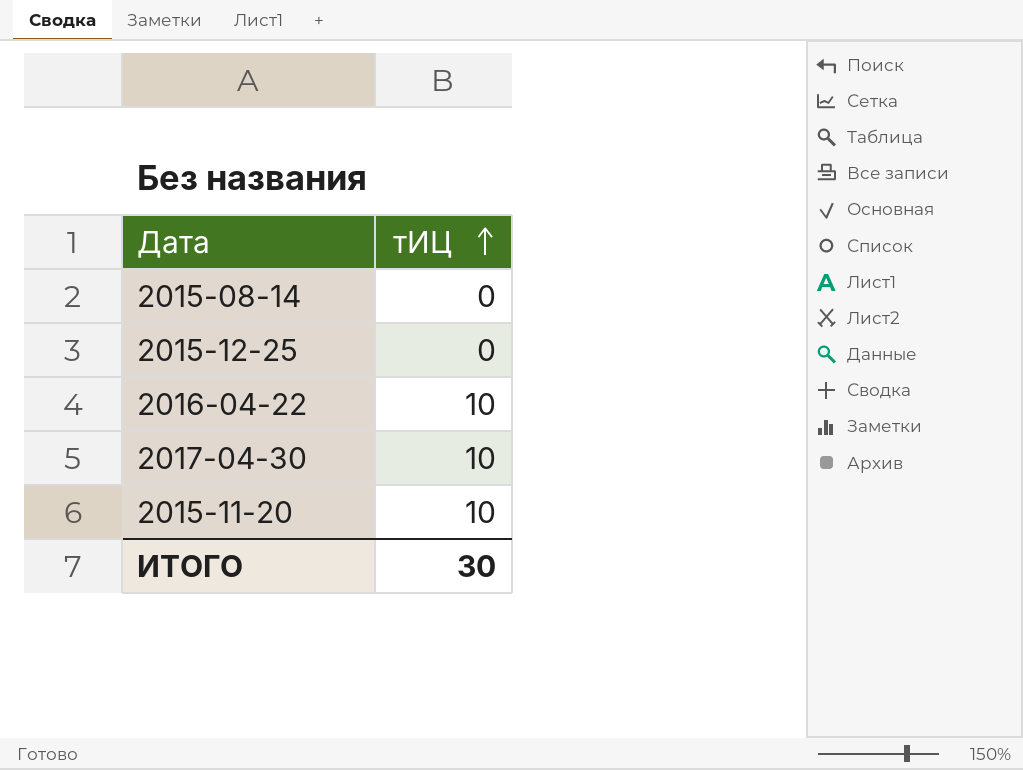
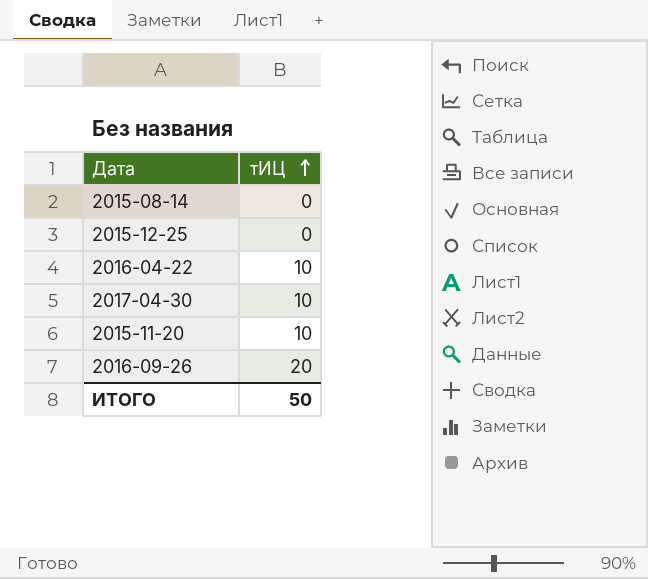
row 2016-09-26: none -> 20
ИТОГО | тИЦ: 30 -> 50

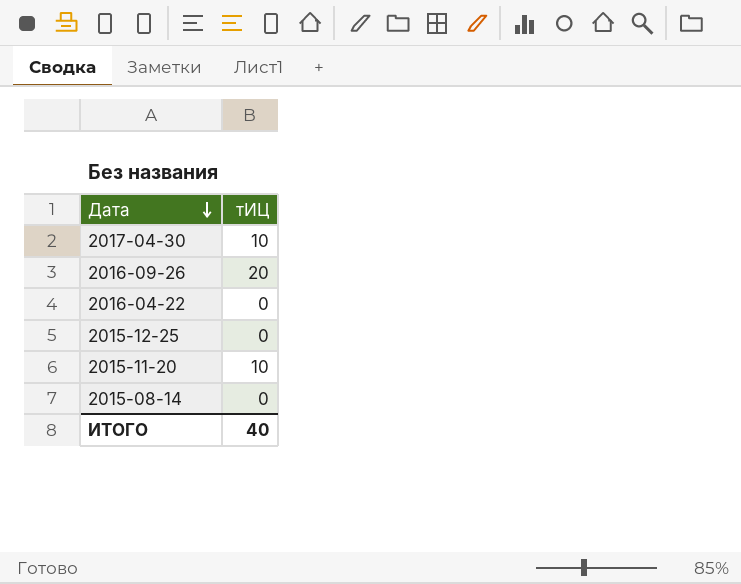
row order: тИЦ ascending -> Дата descending
2016-04-22 | тИЦ: 10 -> 0
ИТОГО | тИЦ: 50 -> 40

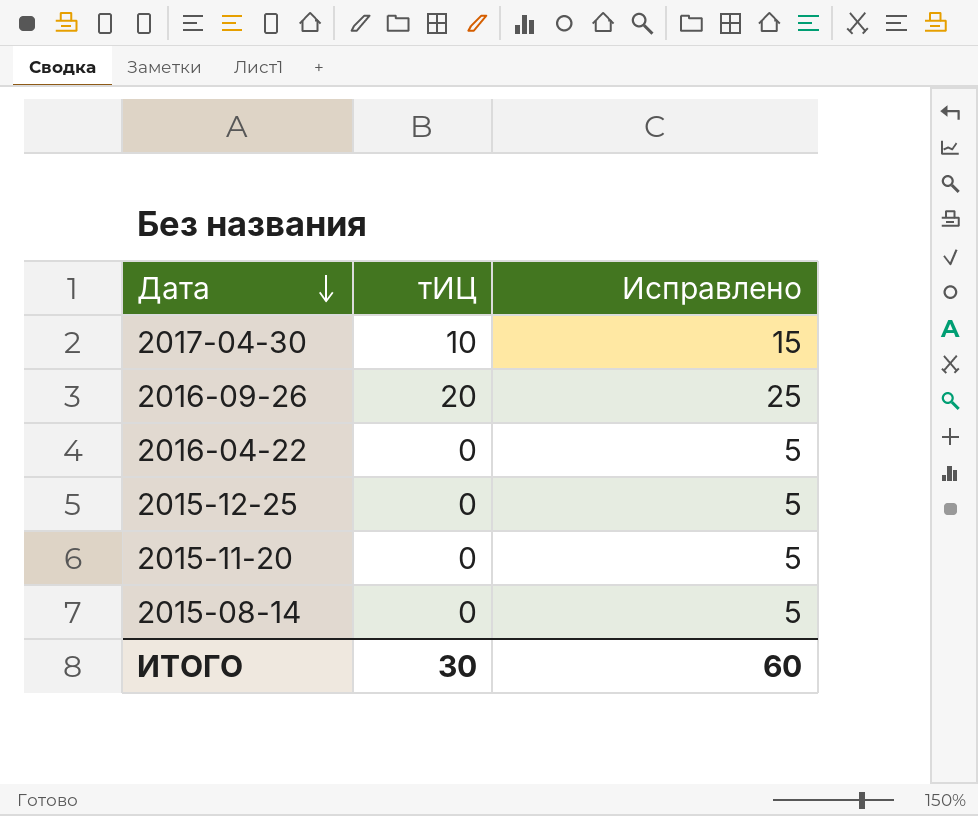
column Исправлено | formula: none -> [тИЦ] + 5
2015-11-20 | тИЦ: 10 -> 0
ИТОГО | тИЦ: 40 -> 30

